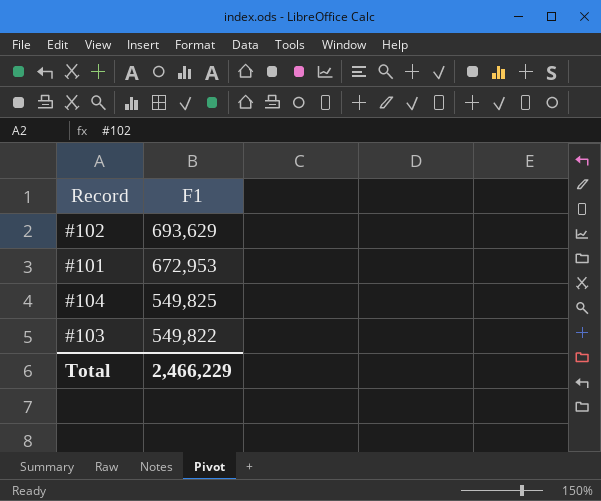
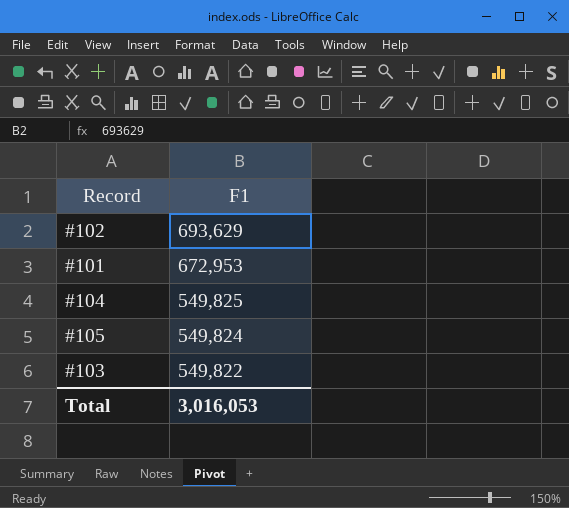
row #105: none -> 549,824
Total | F1: 2,466,229 -> 3,016,053

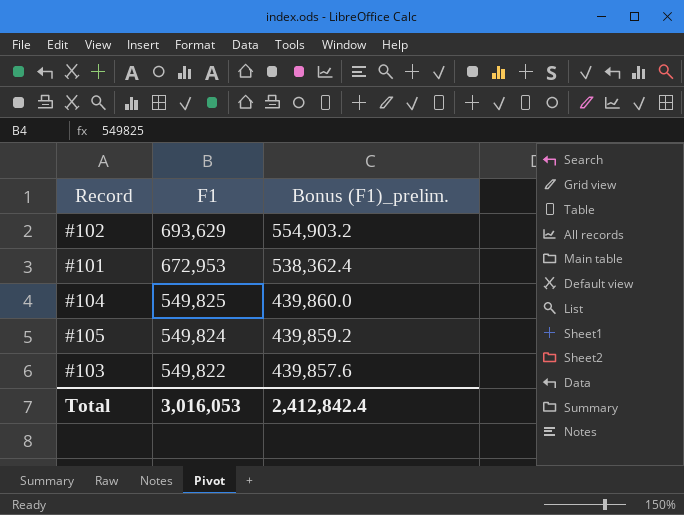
column Bonus (F1)_prelim. | formula: none -> [F1] * 0.8

